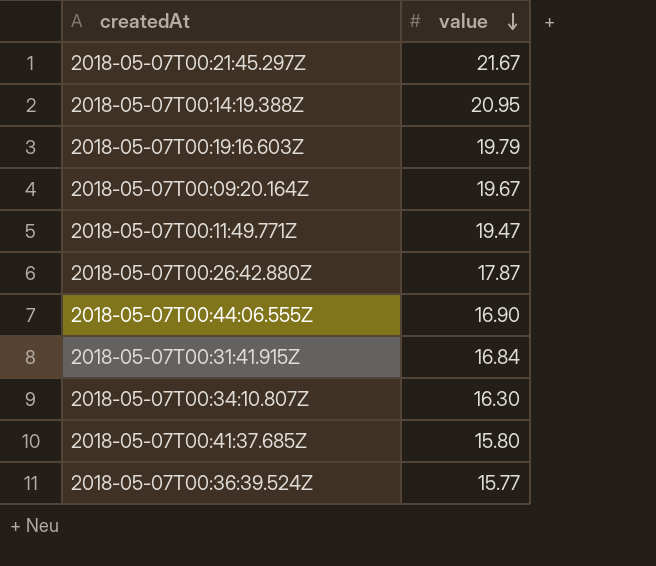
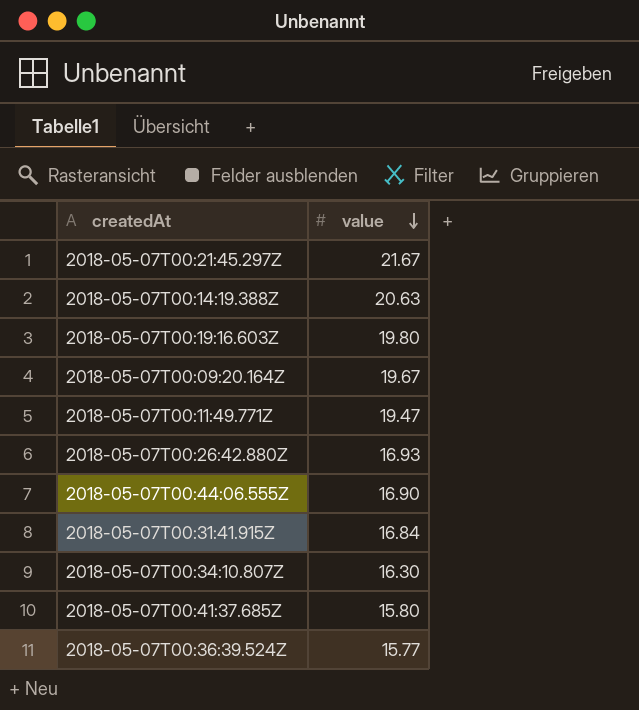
2018-05-07T00:14:19.388Z | value: 20.95 -> 20.63
2018-05-07T00:19:16.603Z | value: 19.79 -> 19.80
2018-05-07T00:26:42.880Z | value: 17.87 -> 16.93

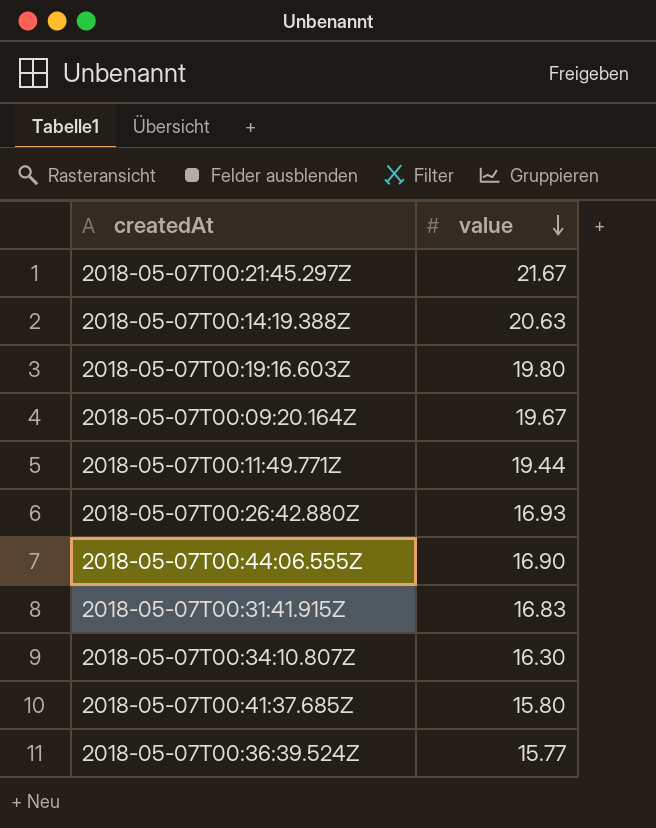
2018-05-07T00:11:49.771Z | value: 19.47 -> 19.44
2018-05-07T00:31:41.915Z | value: 16.84 -> 16.83

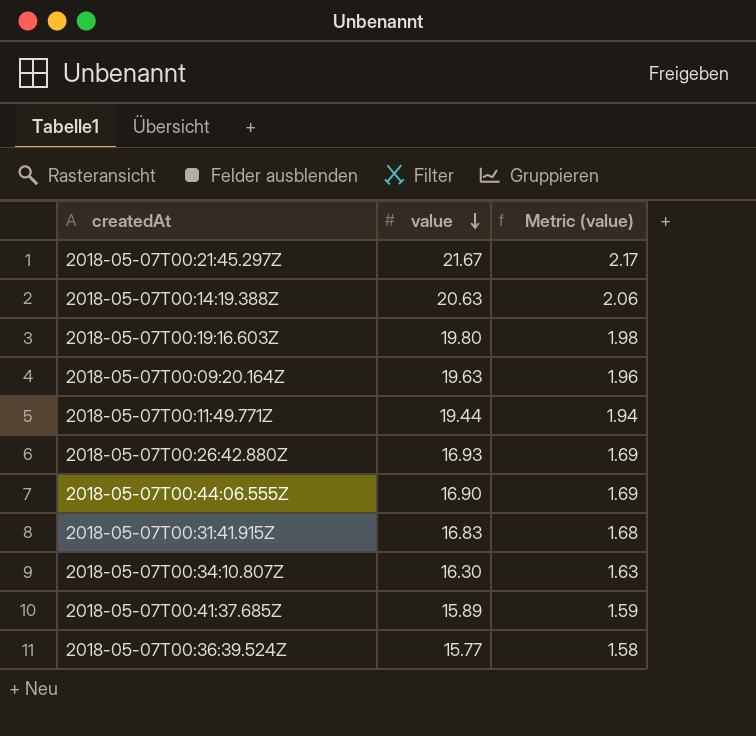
column Metric (value) | formula: none -> [value] * 0.1
2018-05-07T00:09:20.164Z | value: 19.67 -> 19.63
2018-05-07T00:41:37.685Z | value: 15.80 -> 15.89

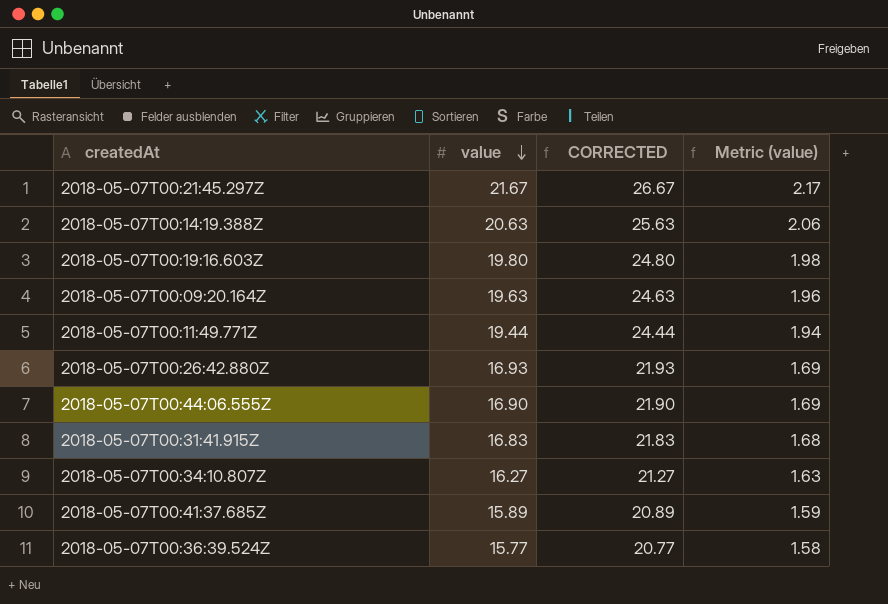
column CORRECTED | formula: none -> [value] + 5
2018-05-07T00:34:10.807Z | value: 16.30 -> 16.27

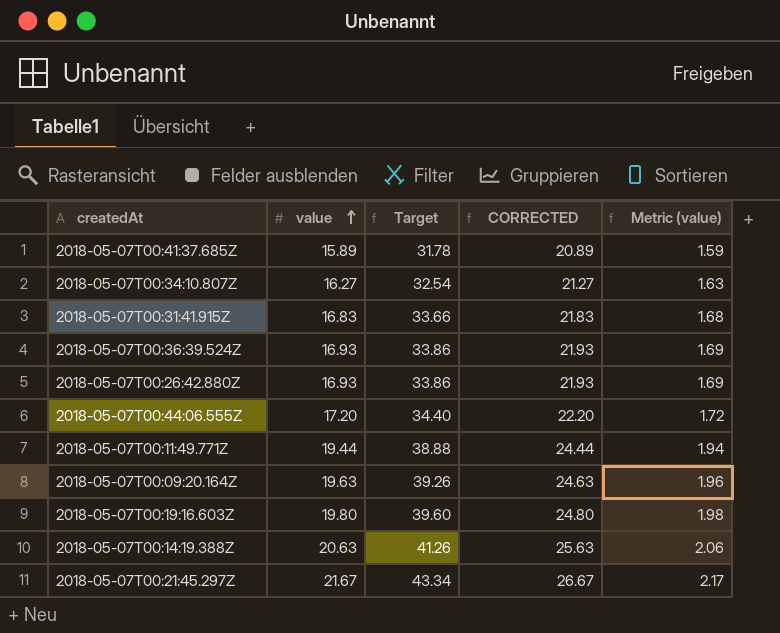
row order: value descending -> value ascending
column Target | formula: none -> [value] * 2
2018-05-07T00:36:39.524Z | value: 15.77 -> 16.93
2018-05-07T00:36:39.524Z | CORRECTED: 20.77 -> 21.93
2018-05-07T00:36:39.524Z | Metric (value): 1.58 -> 1.69
2018-05-07T00:44:06.555Z | value: 16.90 -> 17.20
2018-05-07T00:44:06.555Z | CORRECTED: 21.90 -> 22.20
2018-05-07T00:44:06.555Z | Metric (value): 1.69 -> 1.72

